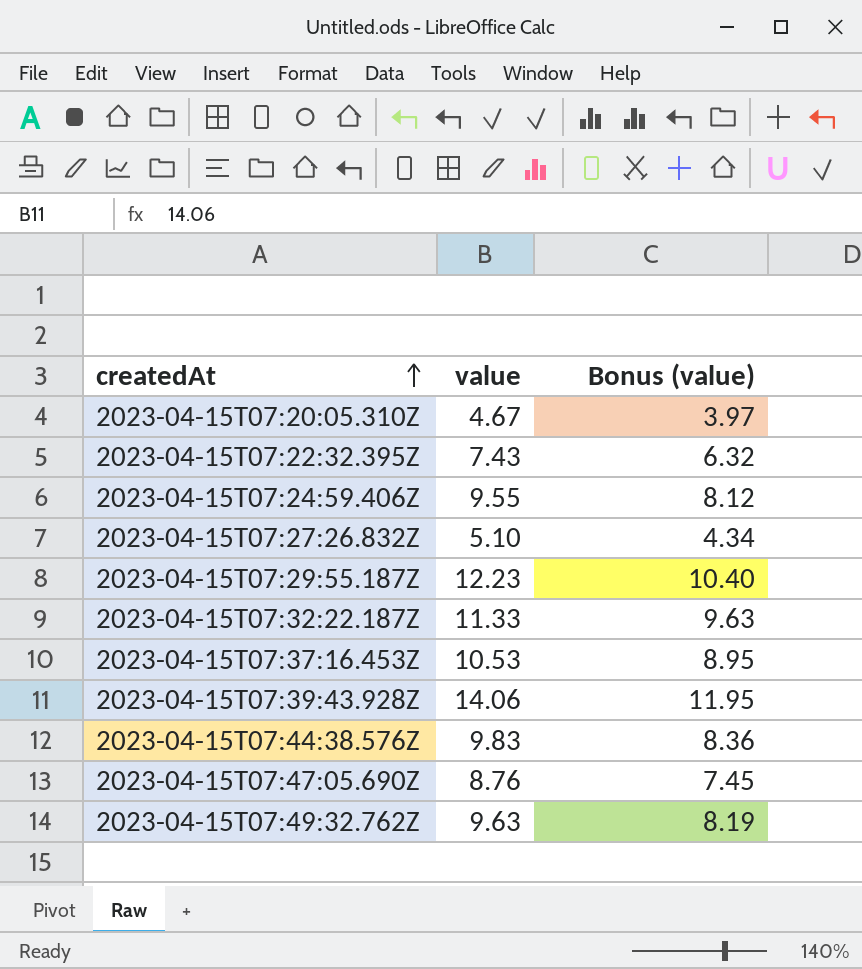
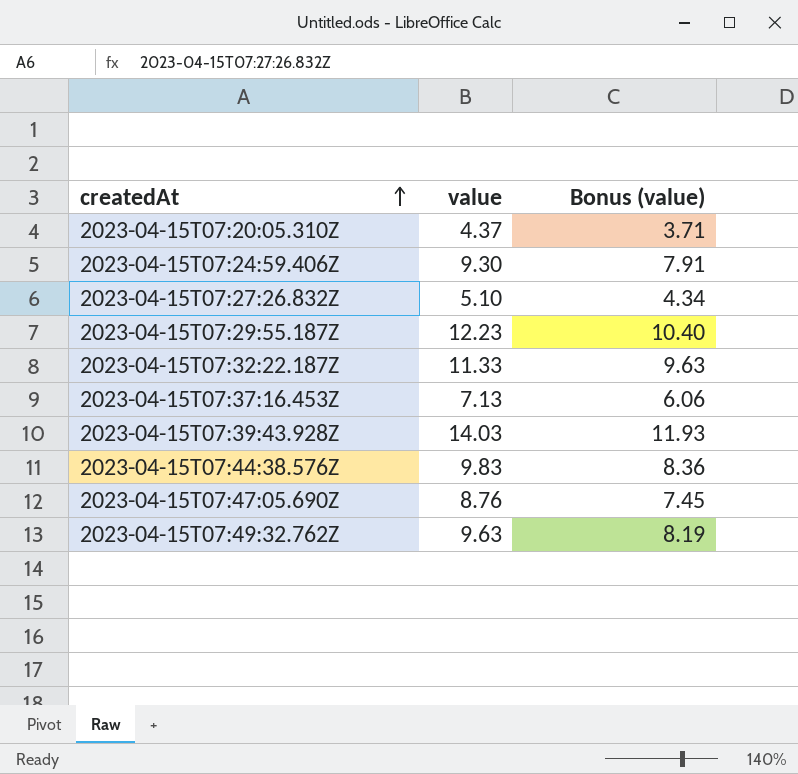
row 2023-04-15T07:22:32.395Z: 7.43 | 6.32 -> none
2023-04-15T07:20:05.310Z | value: 4.67 -> 4.37
2023-04-15T07:20:05.310Z | Bonus (value): 3.97 -> 3.71
2023-04-15T07:24:59.406Z | value: 9.55 -> 9.30
2023-04-15T07:24:59.406Z | Bonus (value): 8.12 -> 7.91
2023-04-15T07:37:16.453Z | value: 10.53 -> 7.13
2023-04-15T07:37:16.453Z | Bonus (value): 8.95 -> 6.06
2023-04-15T07:39:43.928Z | value: 14.06 -> 14.03
2023-04-15T07:39:43.928Z | Bonus (value): 11.95 -> 11.93

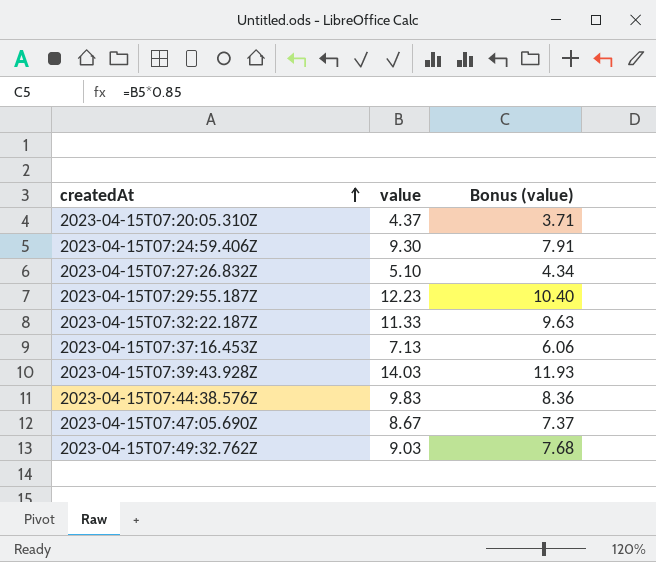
2023-04-15T07:47:05.690Z | value: 8.76 -> 8.67
2023-04-15T07:47:05.690Z | Bonus (value): 7.45 -> 7.37
2023-04-15T07:49:32.762Z | value: 9.63 -> 9.03
2023-04-15T07:49:32.762Z | Bonus (value): 8.19 -> 7.68

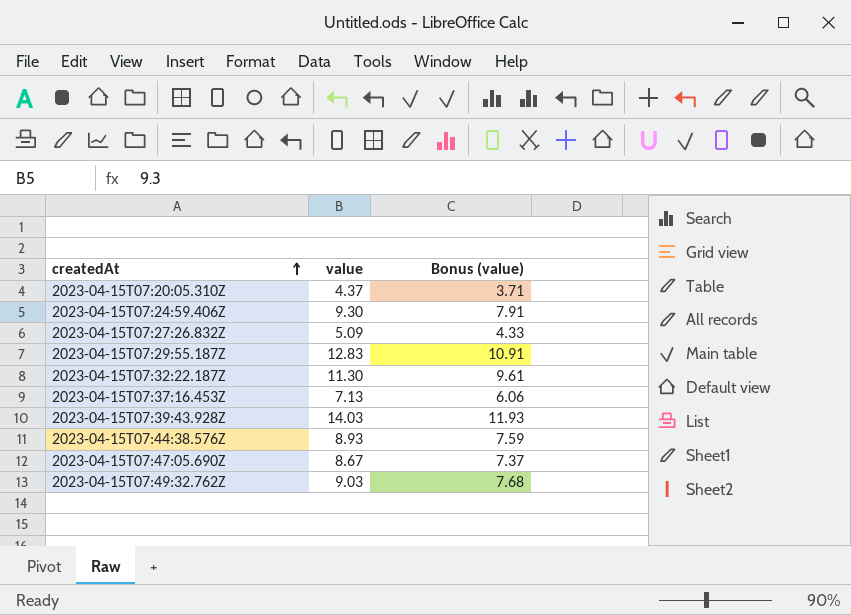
2023-04-15T07:27:26.832Z | value: 5.10 -> 5.09
2023-04-15T07:27:26.832Z | Bonus (value): 4.34 -> 4.33
2023-04-15T07:29:55.187Z | value: 12.23 -> 12.83
2023-04-15T07:29:55.187Z | Bonus (value): 10.40 -> 10.91
2023-04-15T07:32:22.187Z | value: 11.33 -> 11.30
2023-04-15T07:32:22.187Z | Bonus (value): 9.63 -> 9.61
2023-04-15T07:44:38.576Z | value: 9.83 -> 8.93
2023-04-15T07:44:38.576Z | Bonus (value): 8.36 -> 7.59

